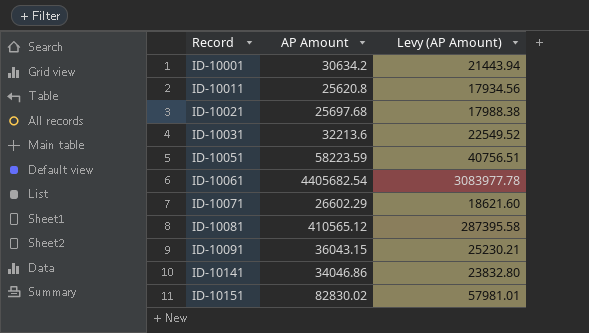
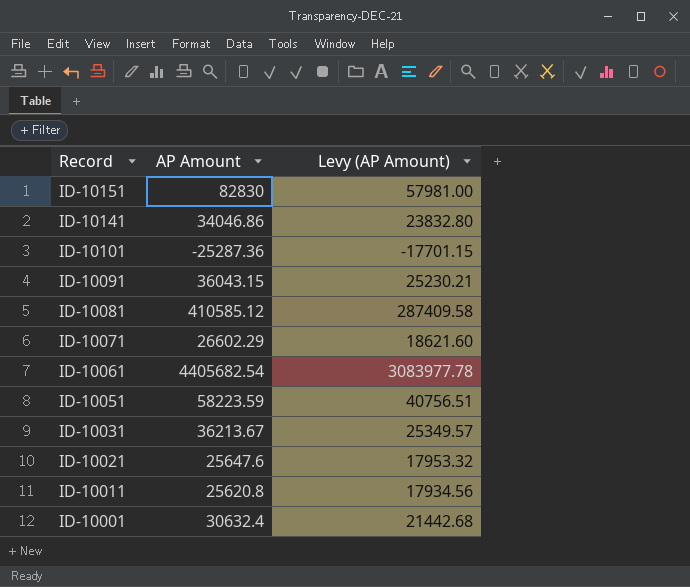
row order: Record ascending -> Record descending
ID-10151 | AP Amount: 82830.02 -> 82830
ID-10151 | Levy (AP Amount): 57981.01 -> 57981.00
row ID-10101: none -> -25287.36 | -17701.15
ID-10081 | AP Amount: 410565.12 -> 410585.12
ID-10081 | Levy (AP Amount): 287395.58 -> 287409.58
ID-10031 | AP Amount: 32213.6 -> 36213.67
ID-10031 | Levy (AP Amount): 22549.52 -> 25349.57
ID-10021 | AP Amount: 25697.68 -> 25647.6
ID-10021 | Levy (AP Amount): 17988.38 -> 17953.32
ID-10001 | AP Amount: 30634.2 -> 30632.4
ID-10001 | Levy (AP Amount): 21443.94 -> 21442.68

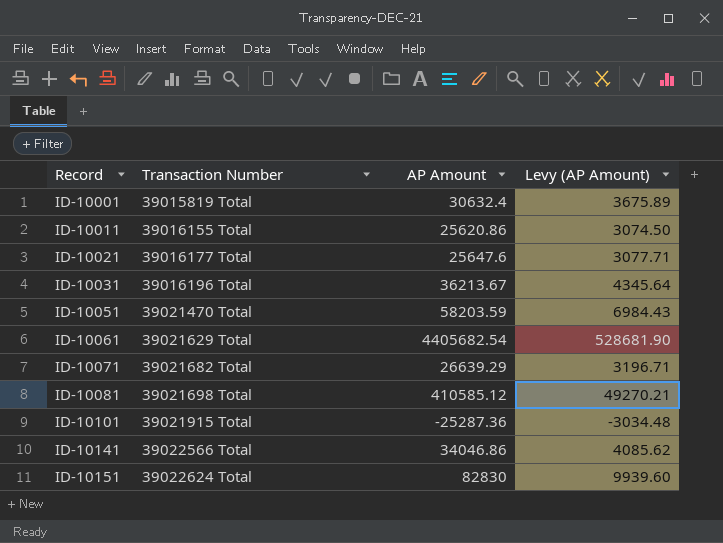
row order: Record descending -> Record ascending
column Transaction Number | position: none -> 2
column Levy (AP Amount) | formula: [AP Amount] * 0.7 -> [AP Amount] * 0.12
row ID-10091: 36043.15 | 25230.21 -> none
ID-10011 | AP Amount: 25620.8 -> 25620.86
ID-10051 | AP Amount: 58223.59 -> 58203.59
ID-10071 | AP Amount: 26602.29 -> 26639.29

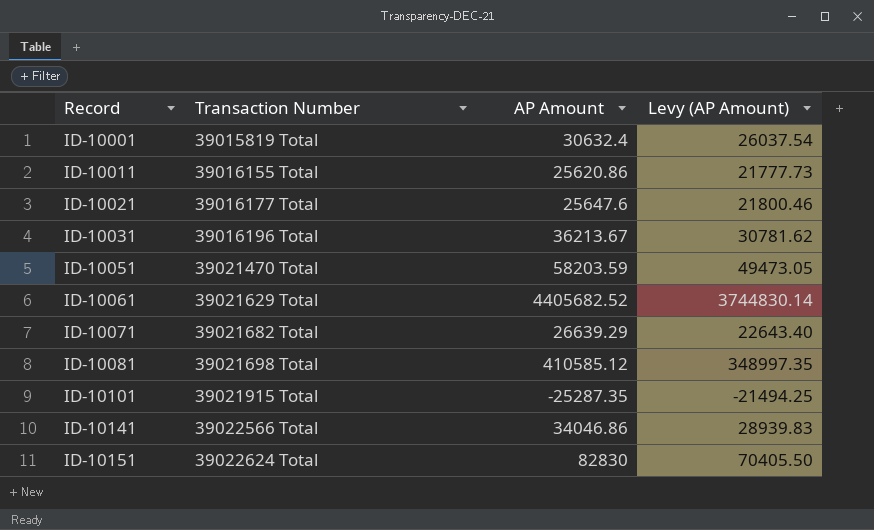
column Levy (AP Amount) | formula: [AP Amount] * 0.12 -> [AP Amount] * 0.85
ID-10061 | AP Amount: 4405682.54 -> 4405682.52
ID-10101 | AP Amount: -25287.36 -> -25287.35

